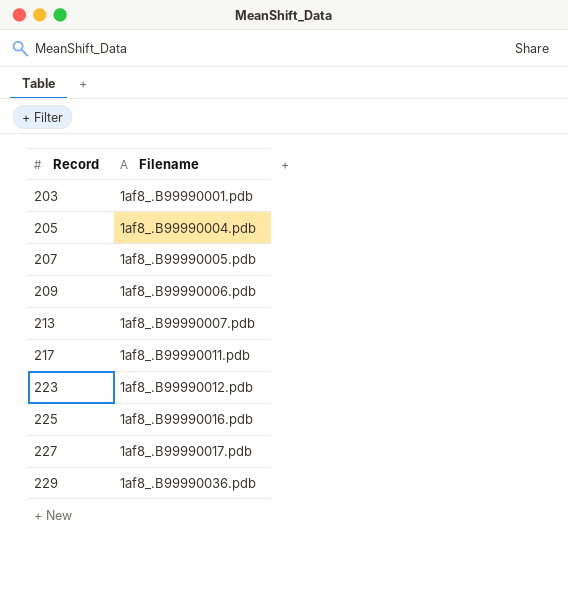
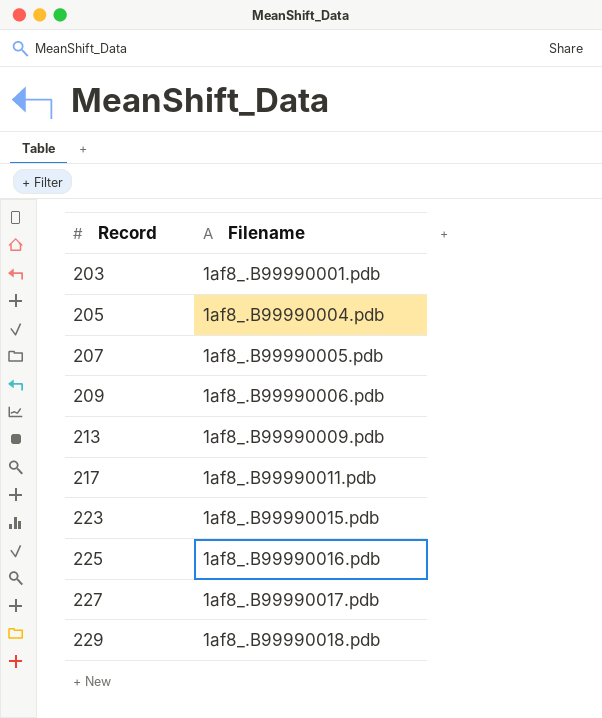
213 | Filename: 1af8_.B99990007.pdb -> 1af8_.B99990009.pdb
223 | Filename: 1af8_.B99990012.pdb -> 1af8_.B99990015.pdb
229 | Filename: 1af8_.B99990036.pdb -> 1af8_.B99990018.pdb

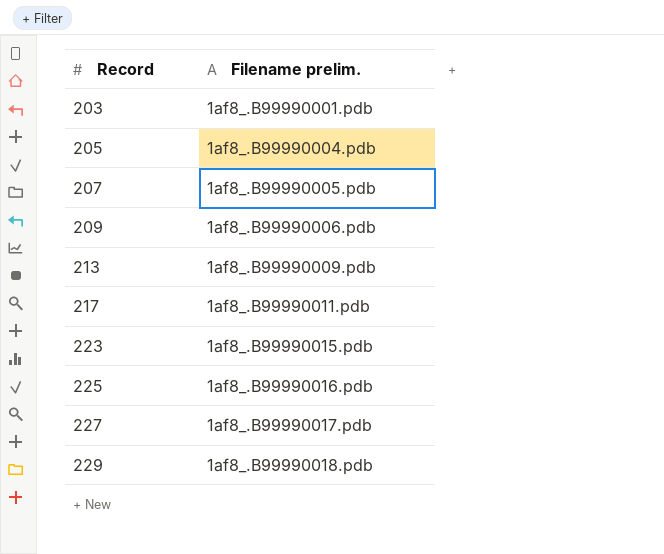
column name: Filename -> Filename prelim.

